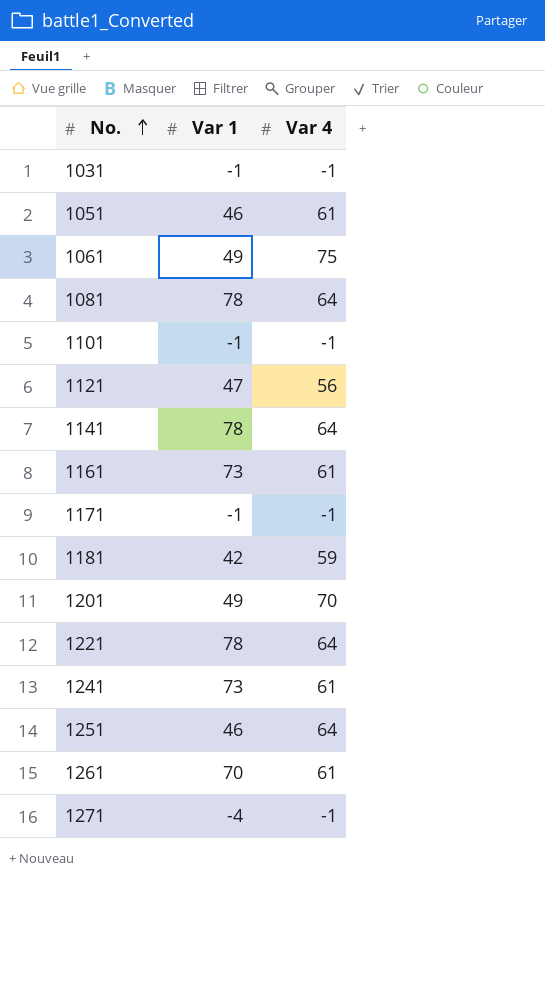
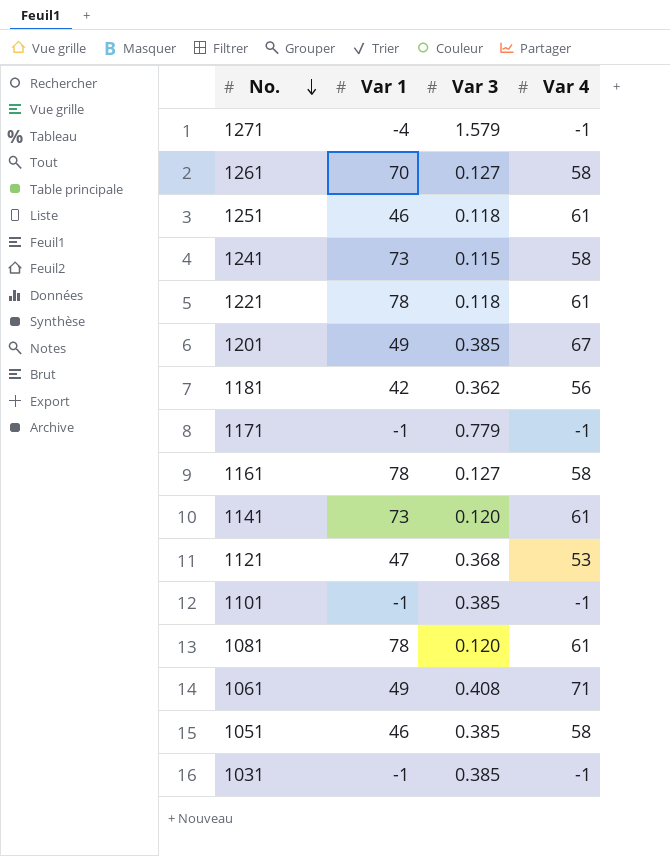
row order: No. ascending -> No. descending
column Var 3 | position: none -> 3
1261 | Var 4: 61 -> 58
1251 | Var 4: 64 -> 61
1241 | Var 4: 61 -> 58
1221 | Var 4: 64 -> 61
1201 | Var 4: 70 -> 67
1181 | Var 4: 59 -> 56
1161 | Var 1: 73 -> 78
1161 | Var 4: 61 -> 58
1141 | Var 1: 78 -> 73
1141 | Var 4: 64 -> 61
1121 | Var 4: 56 -> 53
1081 | Var 4: 64 -> 61
1061 | Var 4: 75 -> 71
1051 | Var 4: 61 -> 58

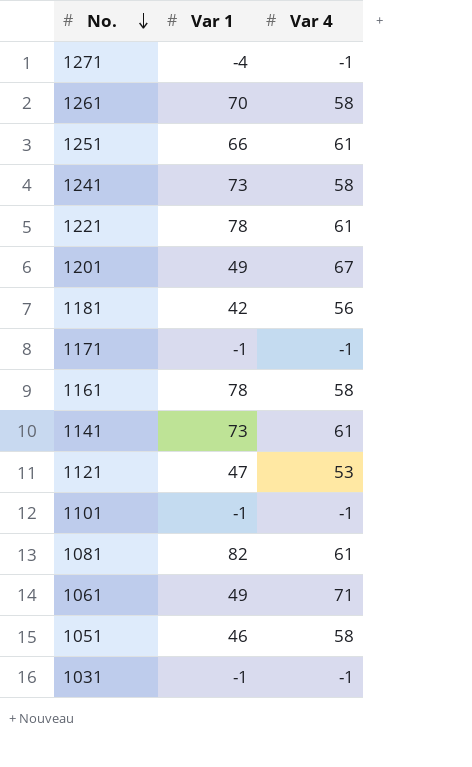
column Var 3 | position: 3 -> none
1251 | Var 1: 46 -> 66
1081 | Var 1: 78 -> 82

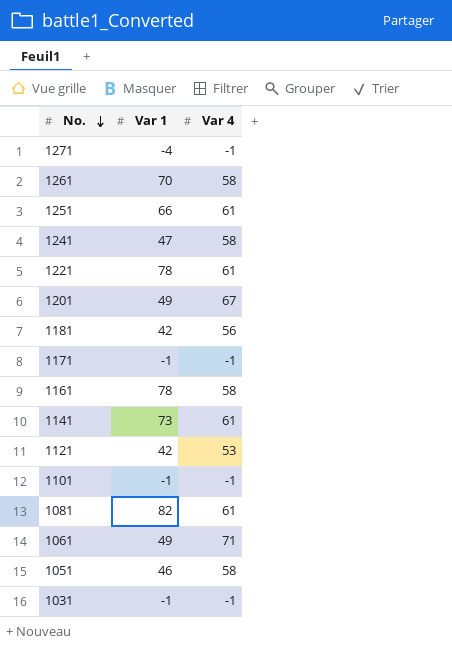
1241 | Var 1: 73 -> 47
1121 | Var 1: 47 -> 42

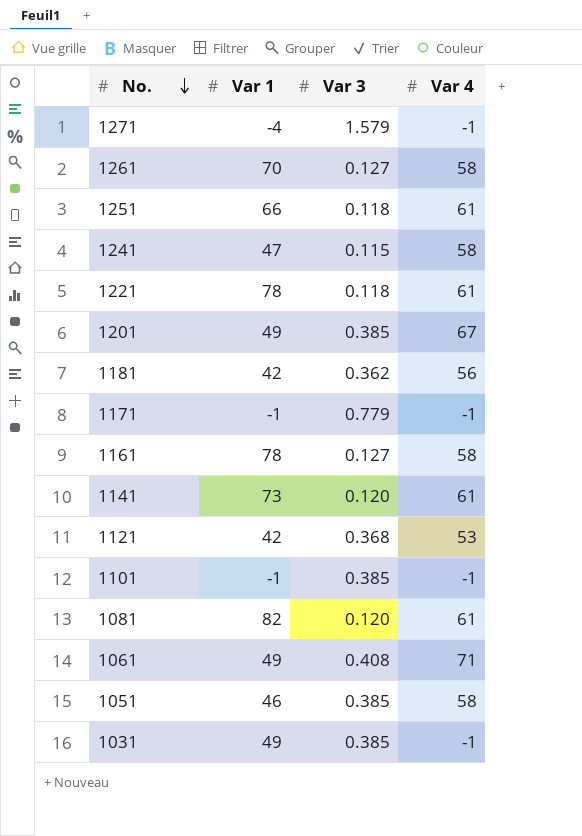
column Var 3 | position: none -> 3
1031 | Var 1: -1 -> 49

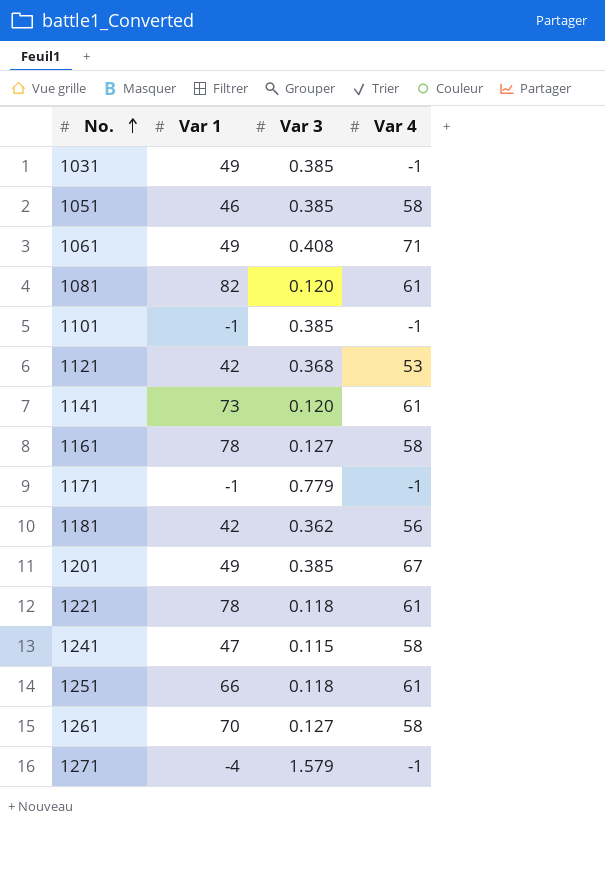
row order: No. descending -> No. ascending

